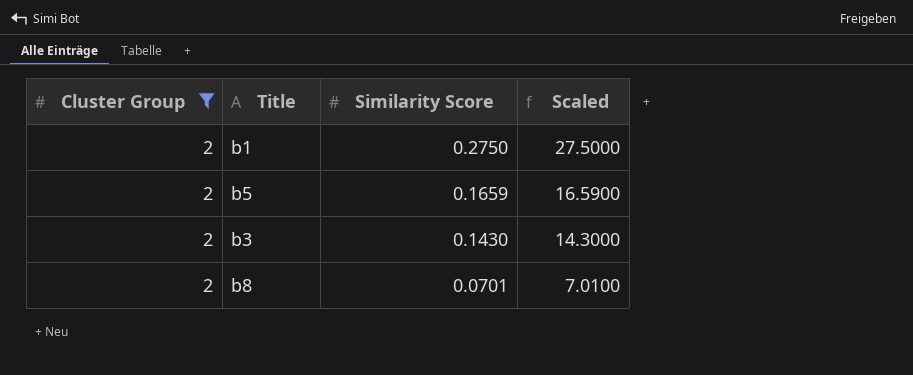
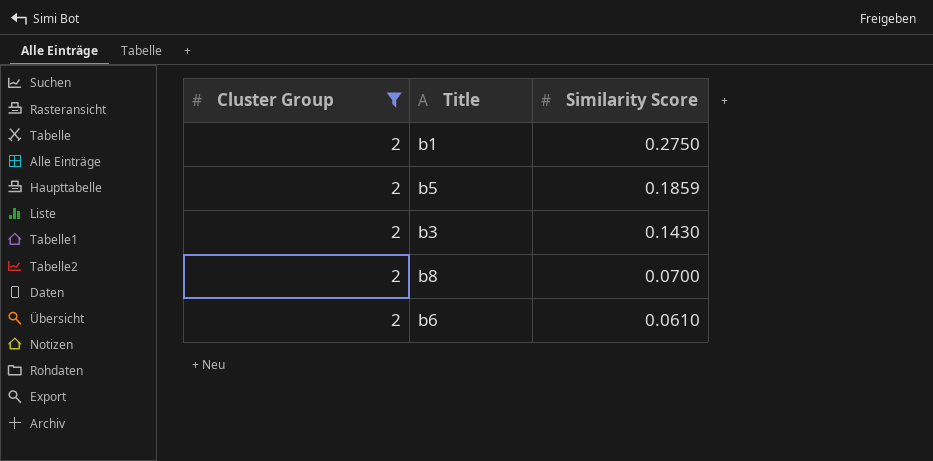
column Scaled | formula: [Similarity Score] * 100 -> none
b5 | Similarity Score: 0.1659 -> 0.1859
b8 | Similarity Score: 0.0701 -> 0.0700
row b6: none -> 2 | 0.0610

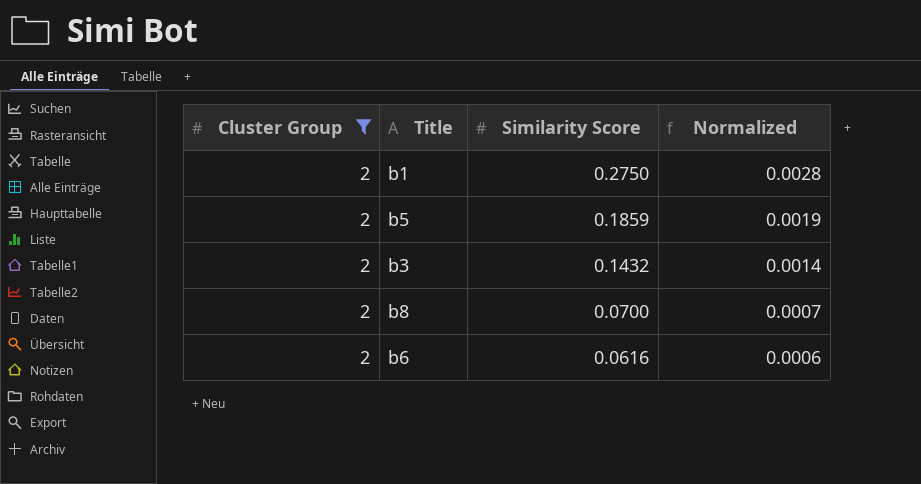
column Normalized | formula: none -> [Similarity Score] * 0.01
b3 | Similarity Score: 0.1430 -> 0.1432
b6 | Similarity Score: 0.0610 -> 0.0616

